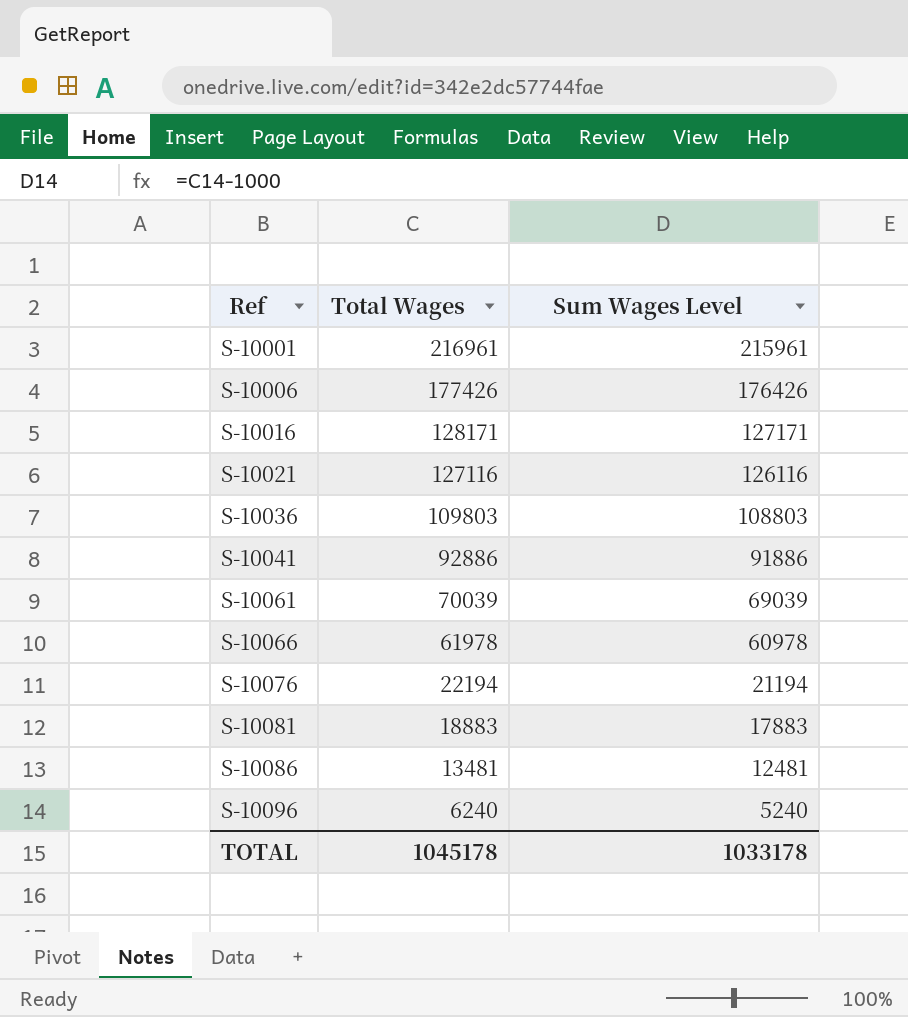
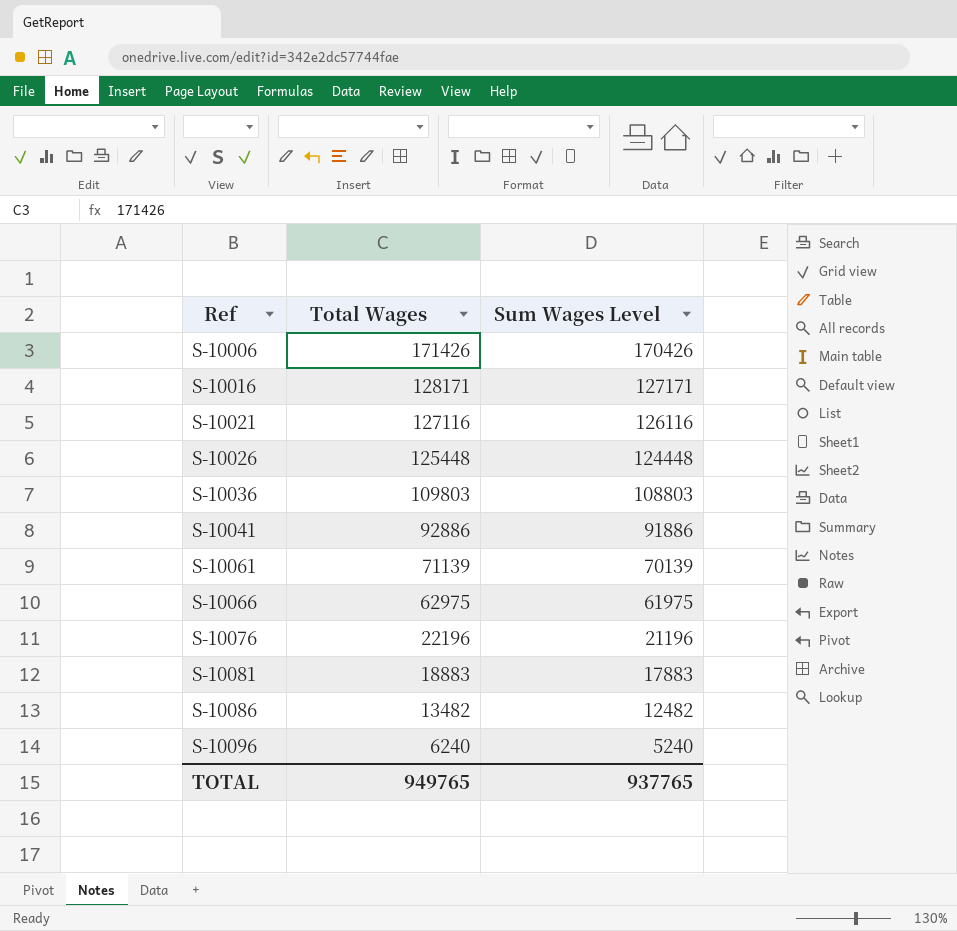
row S-10001: 216961 | 215961 -> none
S-10006 | Total Wages: 177426 -> 171426
S-10006 | Sum Wages Level: 176426 -> 170426
row S-10026: none -> 125448 | 124448
S-10061 | Total Wages: 70039 -> 71139
S-10061 | Sum Wages Level: 69039 -> 70139
S-10066 | Total Wages: 61978 -> 62975
S-10066 | Sum Wages Level: 60978 -> 61975
S-10076 | Total Wages: 22194 -> 22196
S-10076 | Sum Wages Level: 21194 -> 21196
S-10086 | Total Wages: 13481 -> 13482
S-10086 | Sum Wages Level: 12481 -> 12482
TOTAL | Total Wages: 1045178 -> 949765
TOTAL | Sum Wages Level: 1033178 -> 937765

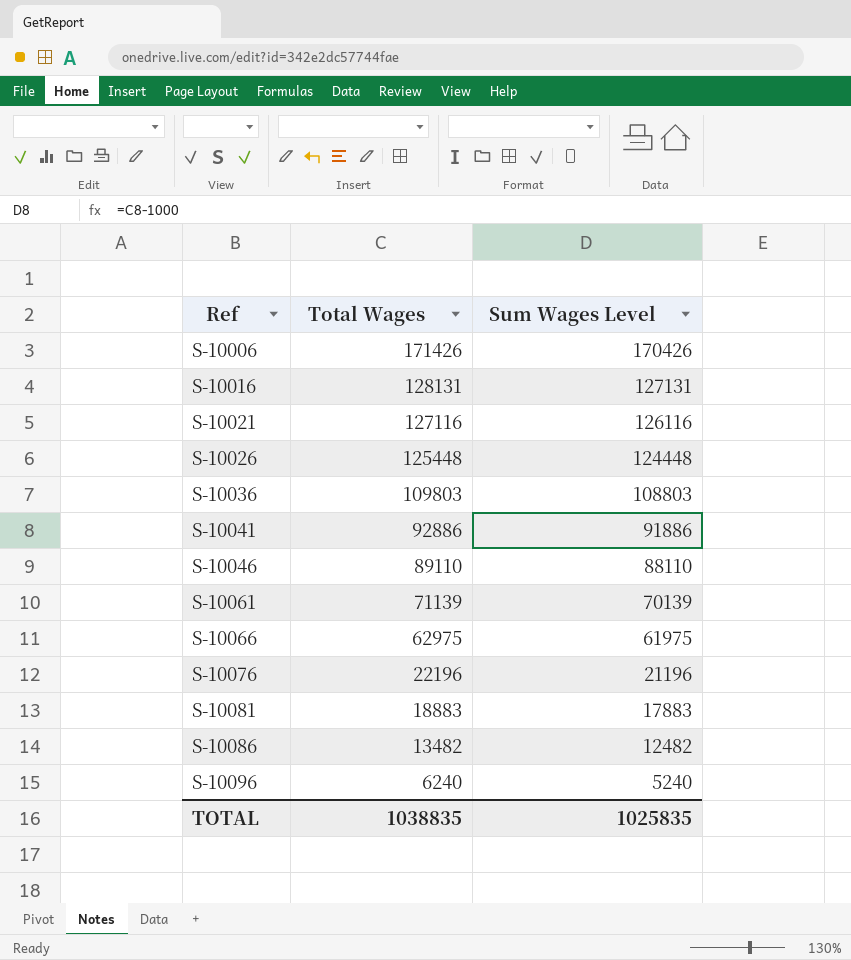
S-10016 | Total Wages: 128171 -> 128131
S-10016 | Sum Wages Level: 127171 -> 127131
row S-10046: none -> 89110 | 88110
TOTAL | Total Wages: 949765 -> 1038835
TOTAL | Sum Wages Level: 937765 -> 1025835

